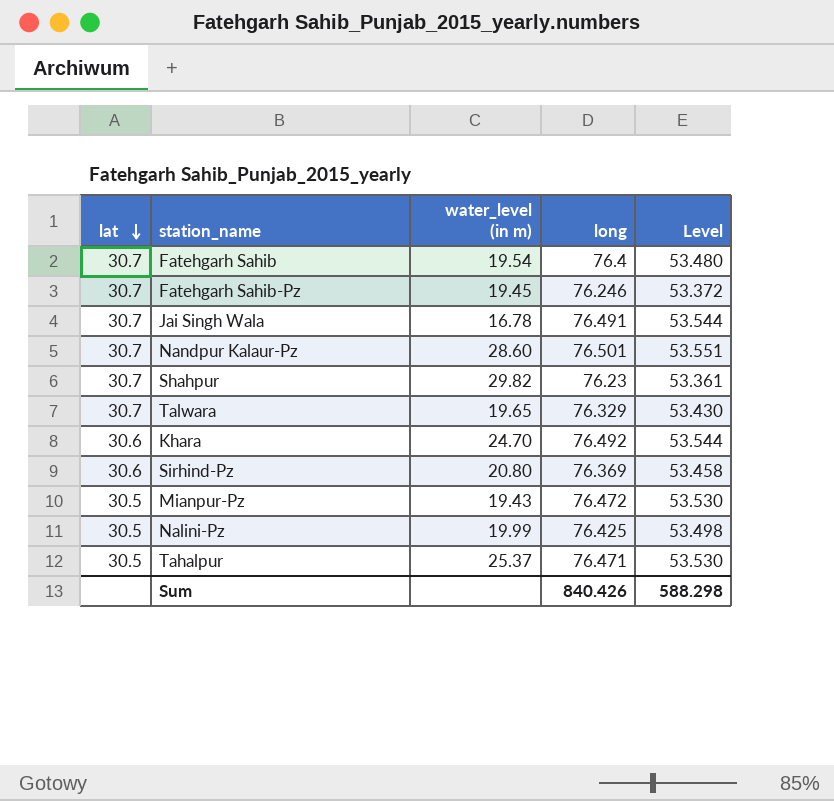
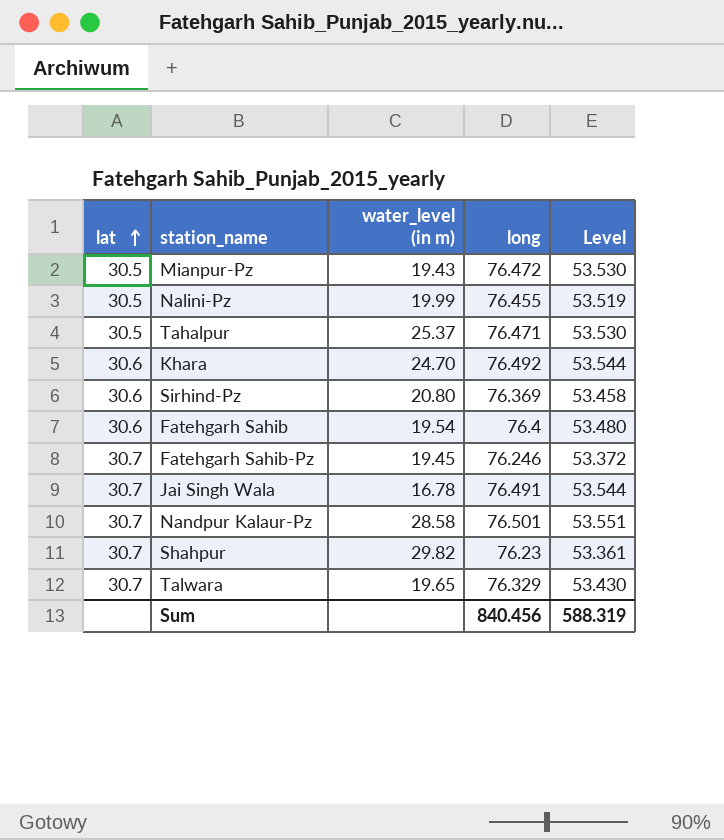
row order: lat descending -> lat ascending
Nalini-Pz | long: 76.425 -> 76.455
Nalini-Pz | Level: 53.498 -> 53.519
Fatehgarh Sahib | lat: 30.7 -> 30.6
Nandpur Kalaur-Pz | water_level (in m): 28.60 -> 28.58
Sum | long: 840.426 -> 840.456
Sum | Level: 588.298 -> 588.319

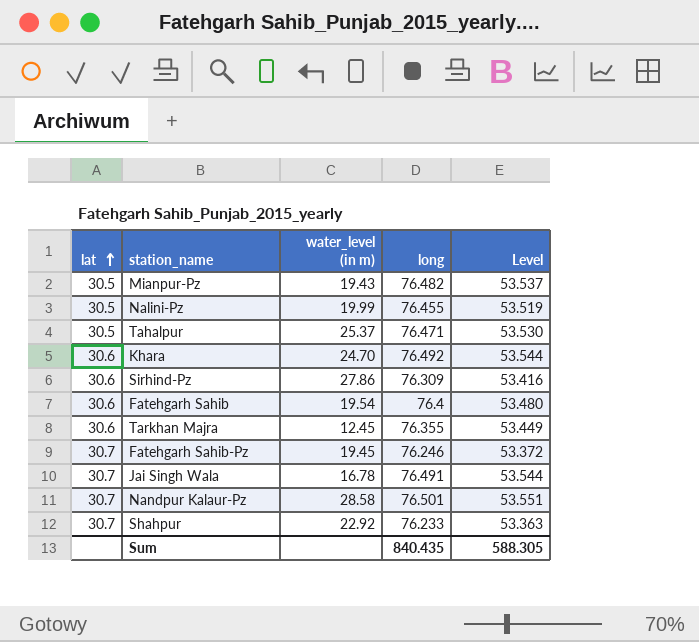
row Talwara: 30.7 | 19.65 | 76.329 | 53.430 -> none
Mianpur-Pz | long: 76.472 -> 76.482
Mianpur-Pz | Level: 53.530 -> 53.537
Sirhind-Pz | water_level (in m): 20.80 -> 27.86
Sirhind-Pz | long: 76.369 -> 76.309
Sirhind-Pz | Level: 53.458 -> 53.416
row Tarkhan Majra: none -> 30.6 | 12.45 | 76.355 | 53.449
Shahpur | water_level (in m): 29.82 -> 22.92
Shahpur | long: 76.23 -> 76.233
Shahpur | Level: 53.361 -> 53.363
Sum | long: 840.456 -> 840.435
Sum | Level: 588.319 -> 588.305

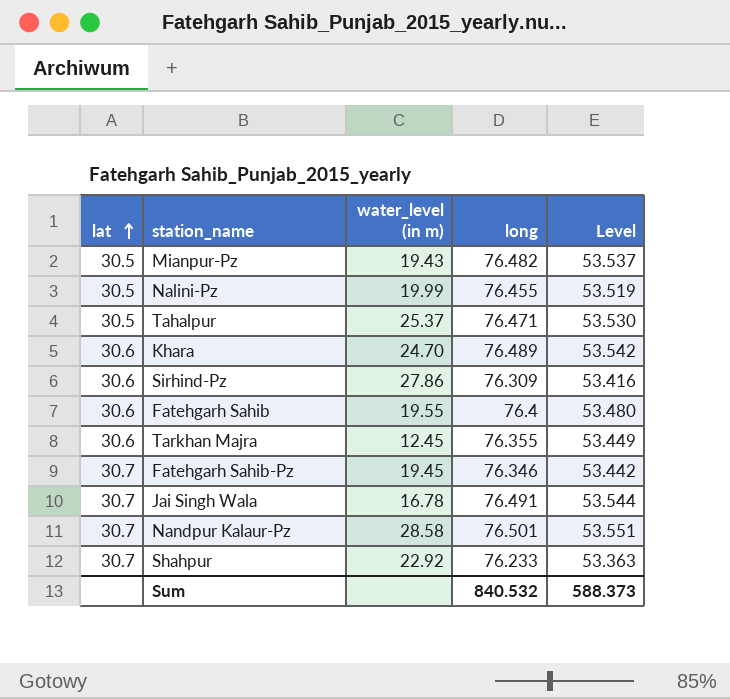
Khara | long: 76.492 -> 76.489
Khara | Level: 53.544 -> 53.542
Fatehgarh Sahib | water_level (in m): 19.54 -> 19.55
Fatehgarh Sahib-Pz | long: 76.246 -> 76.346
Fatehgarh Sahib-Pz | Level: 53.372 -> 53.442
Sum | long: 840.435 -> 840.532
Sum | Level: 588.305 -> 588.373

